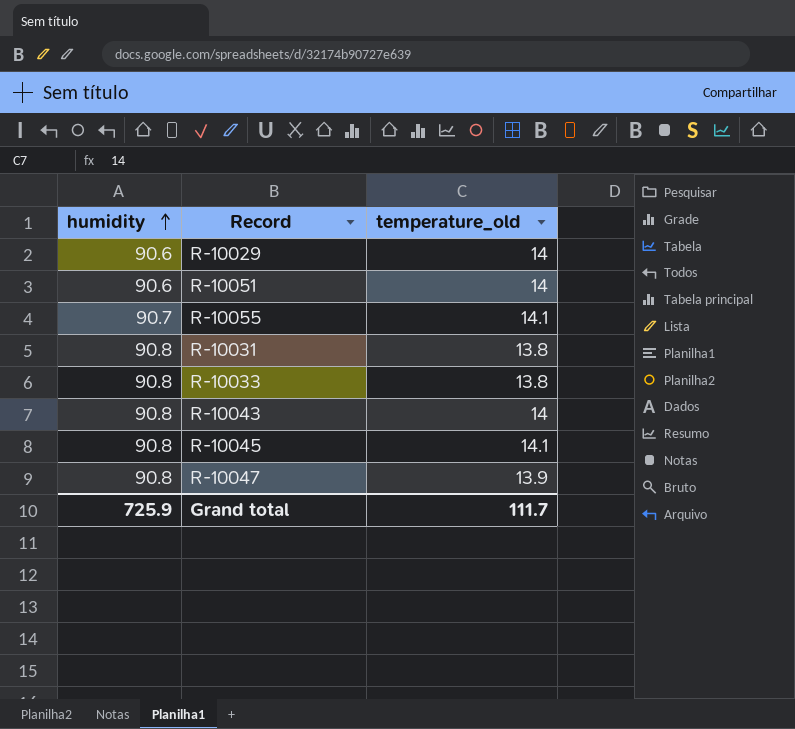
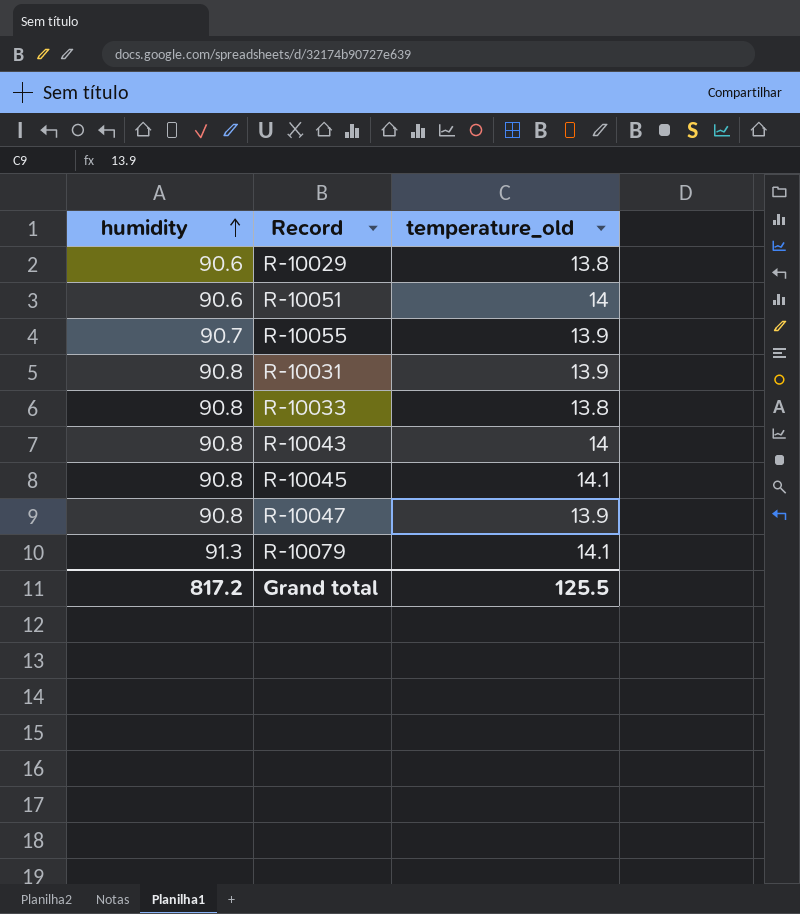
R-10029 | temperature_old: 14 -> 13.8
R-10055 | temperature_old: 14.1 -> 13.9
R-10031 | temperature_old: 13.8 -> 13.9
row R-10079: none -> 91.3 | 14.1
Grand total | humidity: 725.9 -> 817.2
Grand total | temperature_old: 111.7 -> 125.5

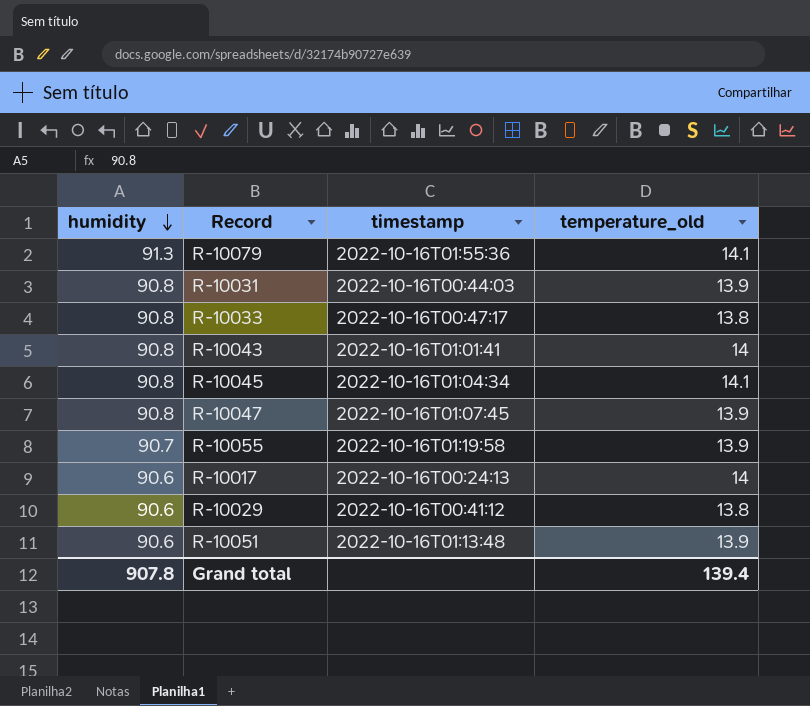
row order: humidity ascending -> humidity descending
column timestamp | position: none -> 3
row R-10017: none -> 90.6 | 2022-10-16T00:24:13 | 14
R-10051 | temperature_old: 14 -> 13.9
Grand total | humidity: 817.2 -> 907.8
Grand total | temperature_old: 125.5 -> 139.4

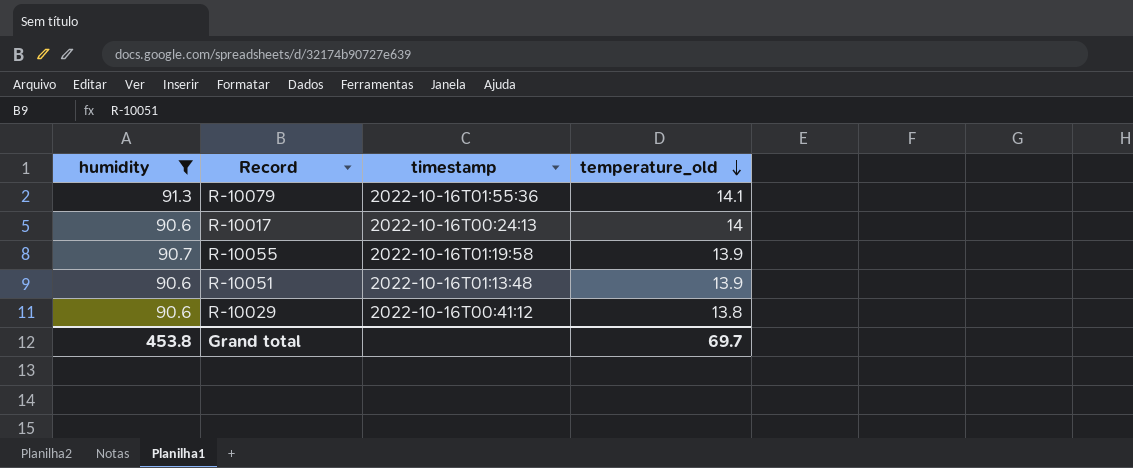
filter: none -> humidity != 90.8
row order: humidity descending -> temperature_old descending
Grand total | humidity: 907.8 -> 453.8
Grand total | temperature_old: 139.4 -> 69.7

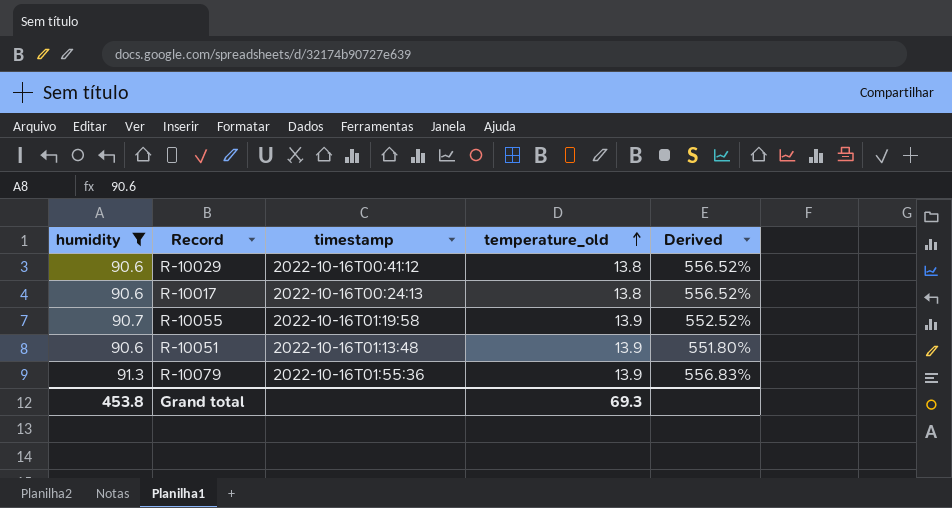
row order: temperature_old descending -> temperature_old ascending
column Derived | formula: none -> ([humidity] - [temperature_old]) / [temperature_old]
R-10017 | temperature_old: 14 -> 13.8
R-10079 | temperature_old: 14.1 -> 13.9
Grand total | temperature_old: 69.7 -> 69.3

